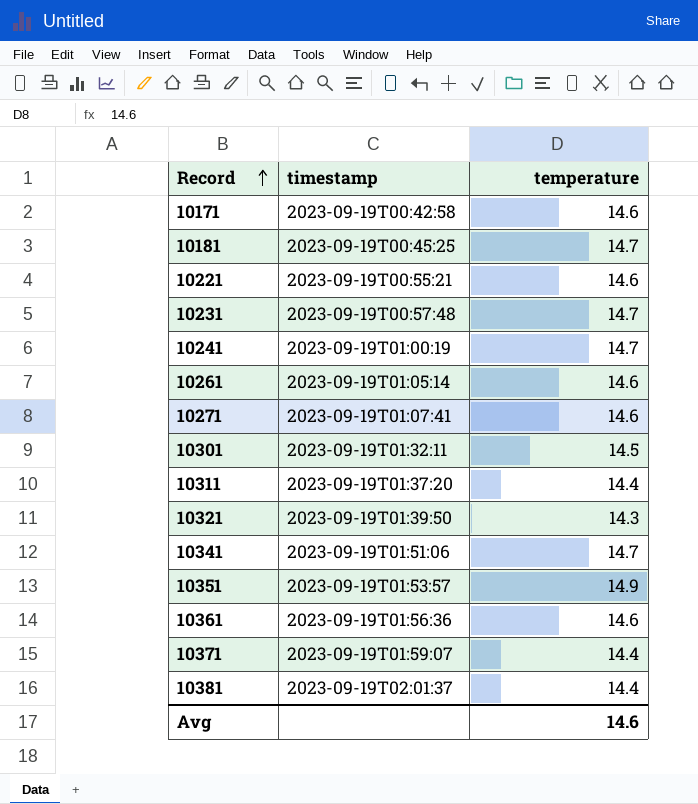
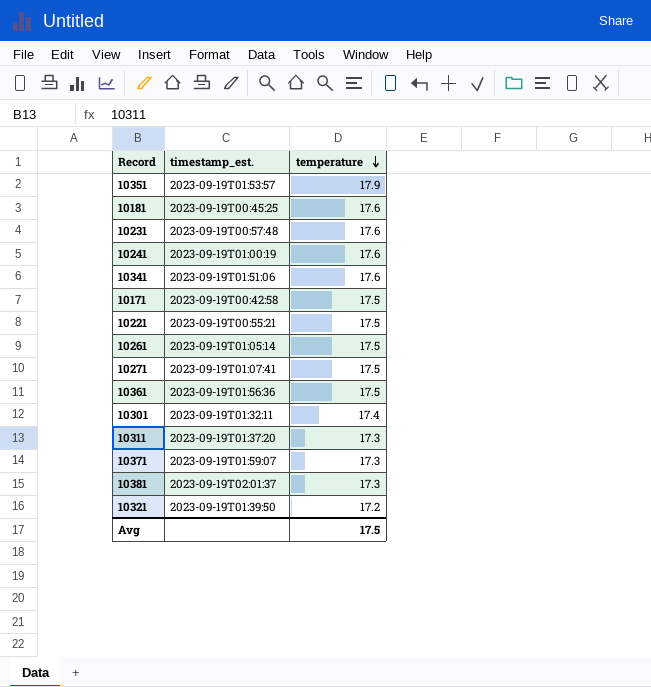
row order: Record ascending -> temperature descending
column name: timestamp -> timestamp_est.
10351 | temperature: 14.9 -> 17.9
10181 | temperature: 14.7 -> 17.6
10231 | temperature: 14.7 -> 17.6
10241 | temperature: 14.7 -> 17.6
10341 | temperature: 14.7 -> 17.6
10171 | temperature: 14.6 -> 17.5
10221 | temperature: 14.6 -> 17.5
10261 | temperature: 14.6 -> 17.5
10271 | temperature: 14.6 -> 17.5
10361 | temperature: 14.6 -> 17.5
10301 | temperature: 14.5 -> 17.4
10311 | temperature: 14.4 -> 17.3
10371 | temperature: 14.4 -> 17.3
10381 | temperature: 14.4 -> 17.3
10321 | temperature: 14.3 -> 17.2
Avg | temperature: 14.6 -> 17.5

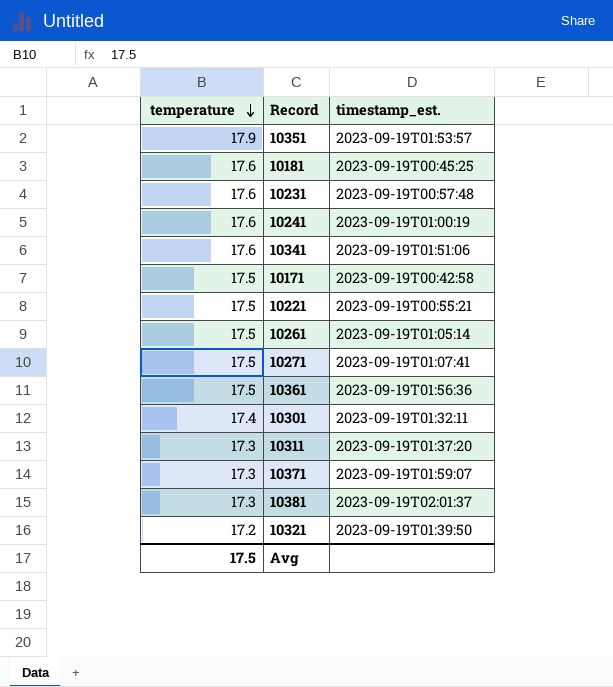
column temperature | position: 3 -> 1

